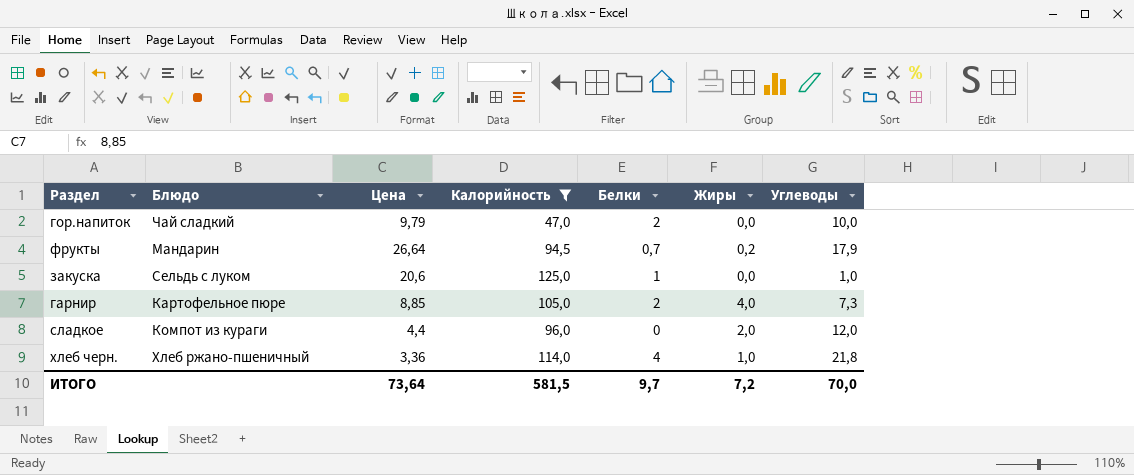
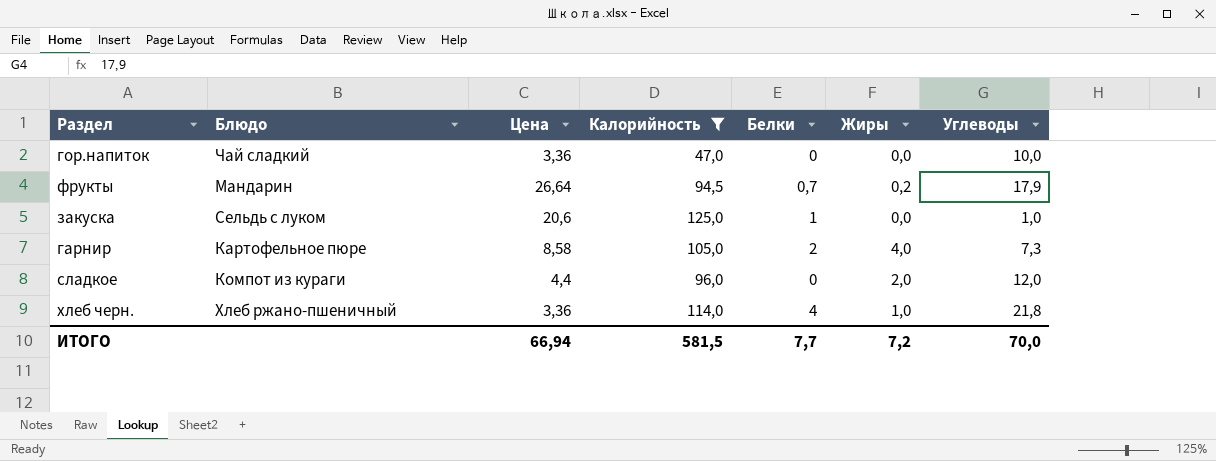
гор.напиток | Цена: 9,79 -> 3,36
гор.напиток | Белки: 2 -> 0
гарнир | Цена: 8,85 -> 8,58
ИТОГО | Цена: 73,64 -> 66,94
ИТОГО | Белки: 9,7 -> 7,7

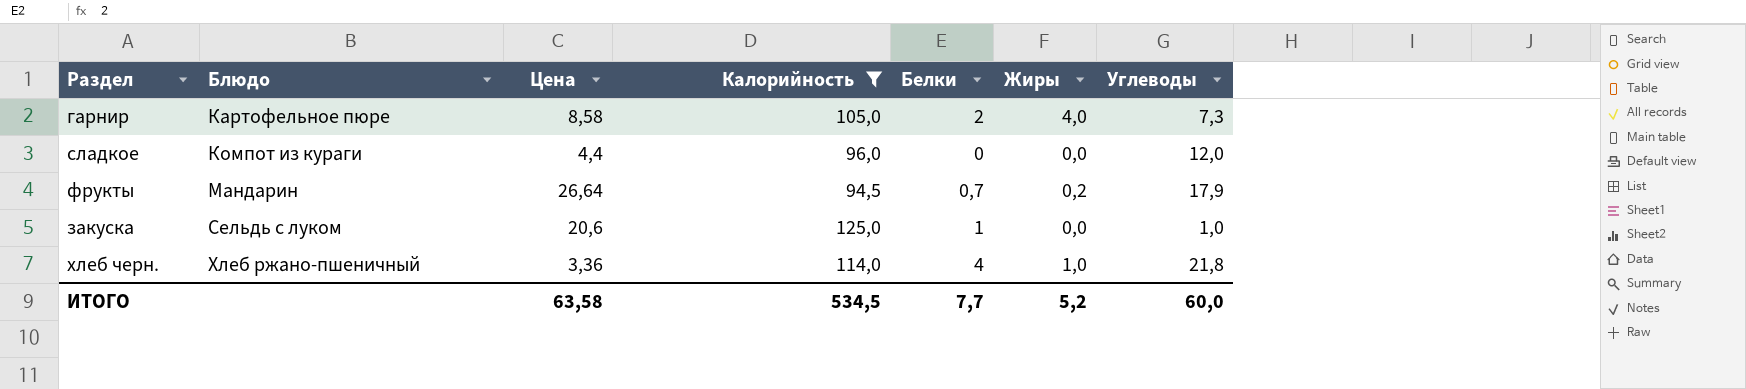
row order: none -> Блюдо ascending
row гор.напиток: Чай сладкий | 3,36 | 47,0 | 0 | 0,0 | 10,0 -> none
сладкое | Жиры: 2,0 -> 0,0
ИТОГО | Цена: 66,94 -> 63,58
ИТОГО | Калорийность: 581,5 -> 534,5
ИТОГО | Жиры: 7,2 -> 5,2
ИТОГО | Углеводы: 70,0 -> 60,0

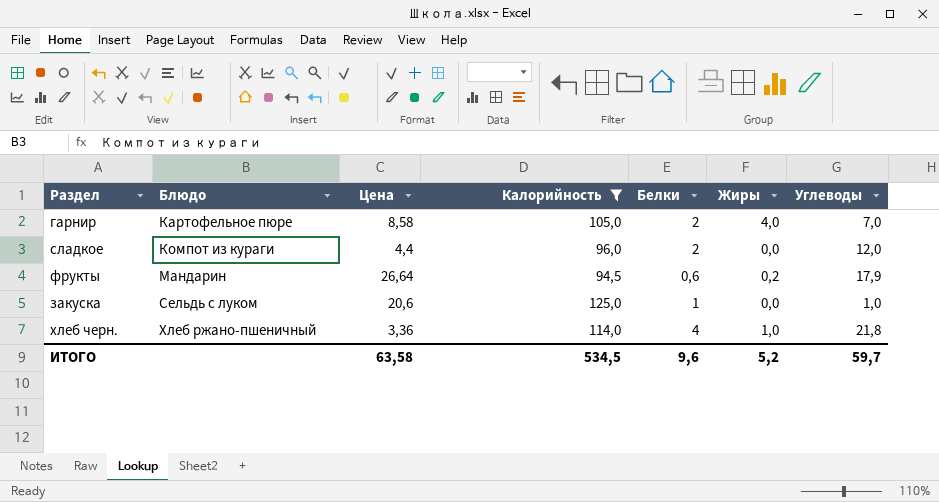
гарнир | Углеводы: 7,3 -> 7,0
сладкое | Белки: 0 -> 2
фрукты | Белки: 0,7 -> 0,6
ИТОГО | Белки: 7,7 -> 9,6
ИТОГО | Углеводы: 60,0 -> 59,7

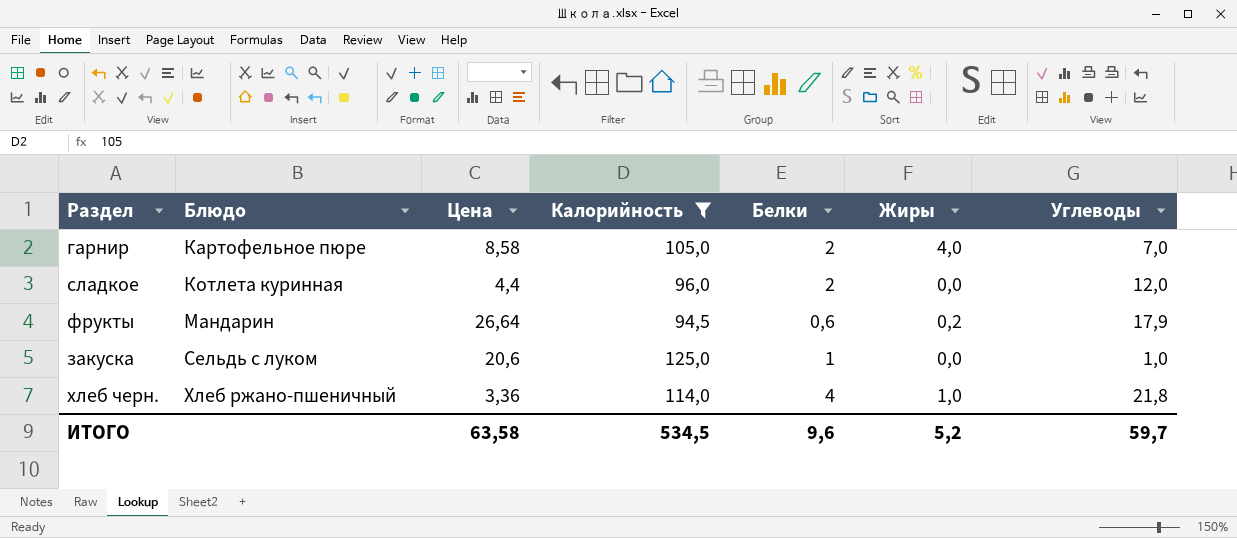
сладкое | Блюдо: Компот из кураги -> Котлета куринная

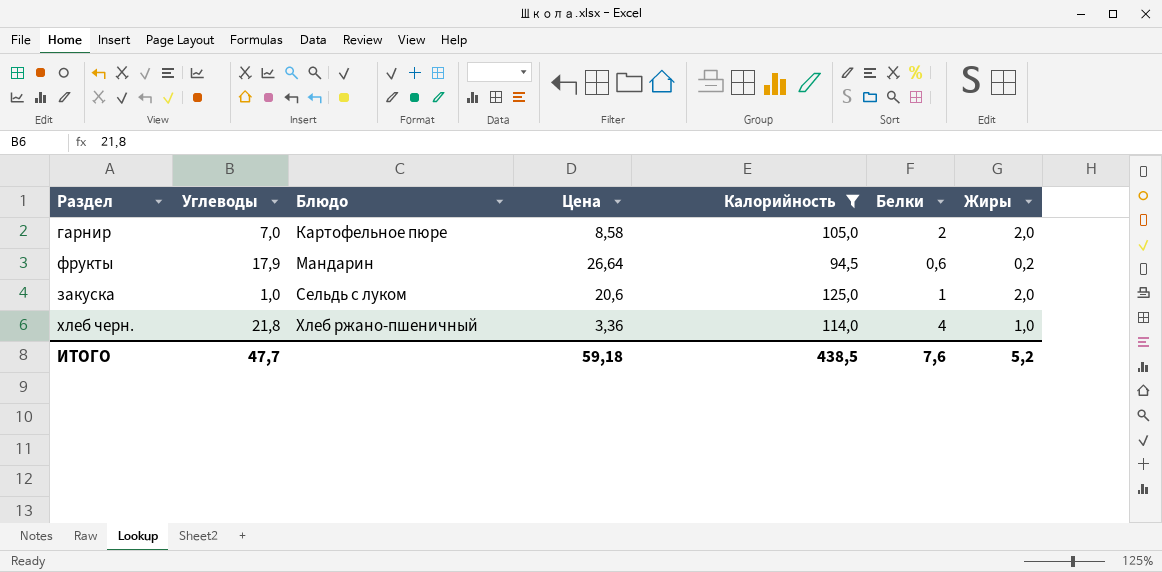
column Углеводы | position: 7 -> 2
row сладкое: Котлета куринная | 4,4 | 96,0 | 2 | 0,0 | 12,0 -> none
гарнир | Жиры: 4,0 -> 2,0
закуска | Жиры: 0,0 -> 2,0
ИТОГО | Углеводы: 59,7 -> 47,7
ИТОГО | Цена: 63,58 -> 59,18
ИТОГО | Калорийность: 534,5 -> 438,5
ИТОГО | Белки: 9,6 -> 7,6

